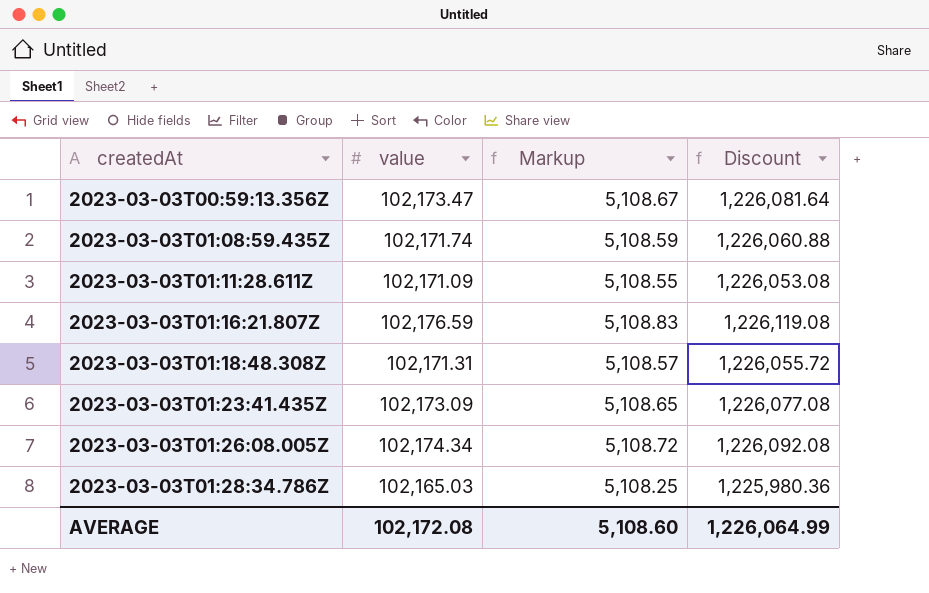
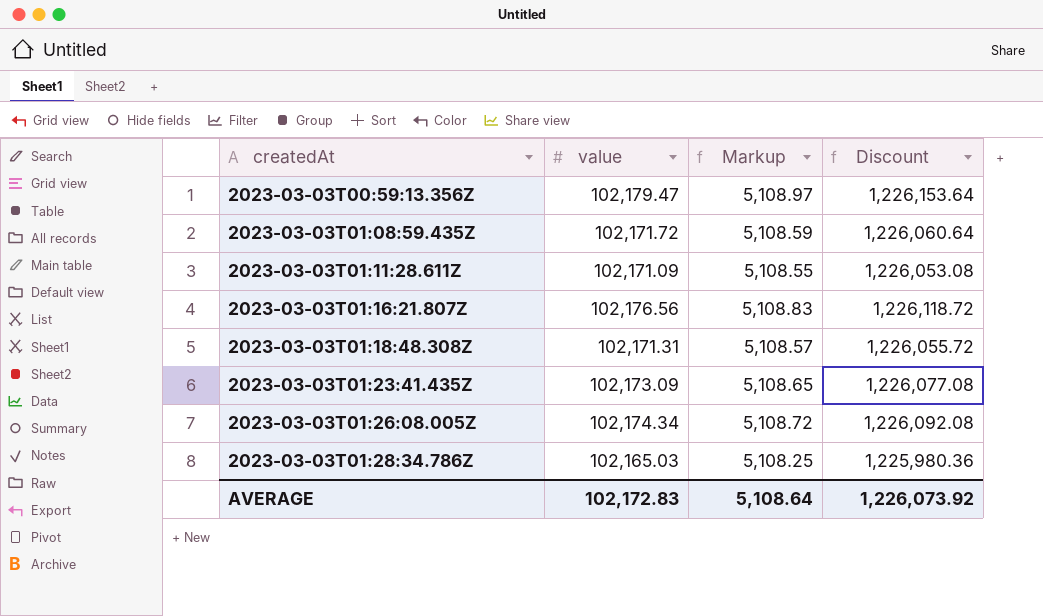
2023-03-03T00:59:13.356Z | value: 102,173.47 -> 102,179.47
2023-03-03T00:59:13.356Z | Markup: 5,108.67 -> 5,108.97
2023-03-03T00:59:13.356Z | Discount: 1,226,081.64 -> 1,226,153.64
2023-03-03T01:08:59.435Z | value: 102,171.74 -> 102,171.72
2023-03-03T01:08:59.435Z | Discount: 1,226,060.88 -> 1,226,060.64
2023-03-03T01:16:21.807Z | value: 102,176.59 -> 102,176.56
2023-03-03T01:16:21.807Z | Discount: 1,226,119.08 -> 1,226,118.72
AVERAGE | value: 102,172.08 -> 102,172.83
AVERAGE | Markup: 5,108.60 -> 5,108.64
AVERAGE | Discount: 1,226,064.99 -> 1,226,073.92

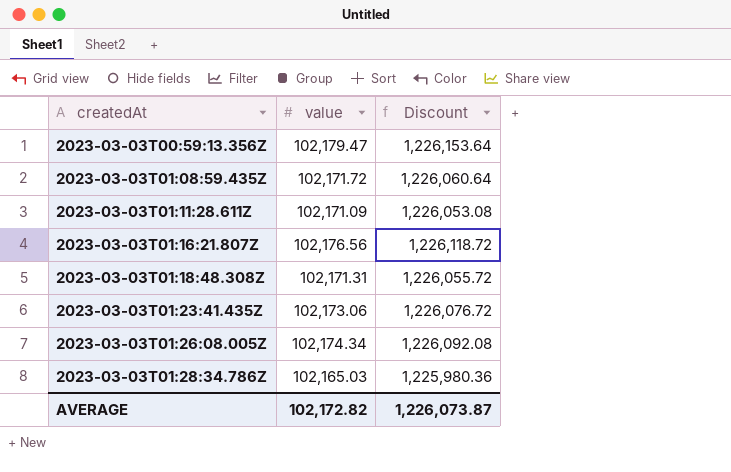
column Markup | formula: [value] * 0.05 -> none
2023-03-03T01:23:41.435Z | value: 102,173.09 -> 102,173.06
2023-03-03T01:23:41.435Z | Discount: 1,226,077.08 -> 1,226,076.72
AVERAGE | value: 102,172.83 -> 102,172.82
AVERAGE | Discount: 1,226,073.92 -> 1,226,073.87

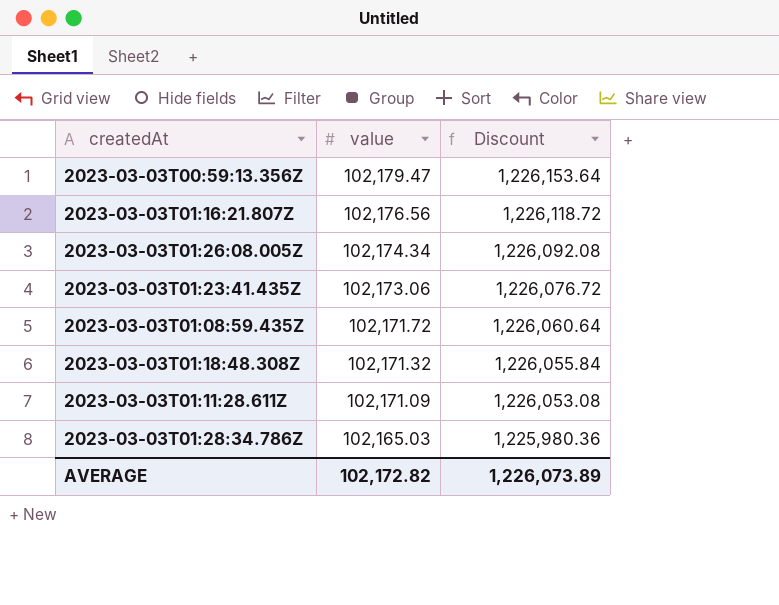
row order: createdAt ascending -> value descending
2023-03-03T01:18:48.308Z | value: 102,171.31 -> 102,171.32
2023-03-03T01:18:48.308Z | Discount: 1,226,055.72 -> 1,226,055.84
AVERAGE | Discount: 1,226,073.87 -> 1,226,073.89

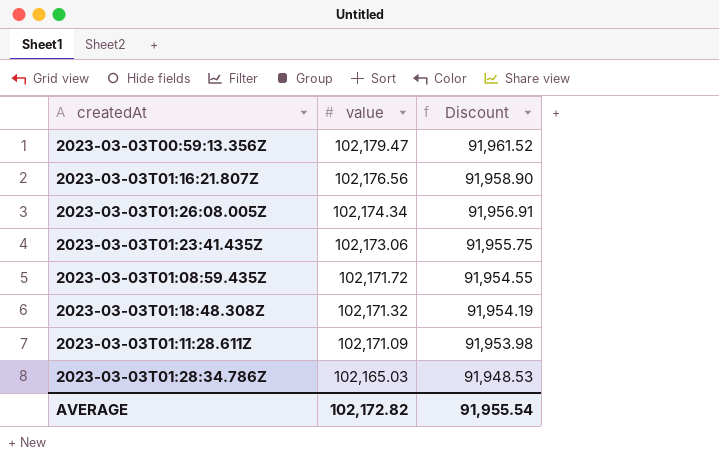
column Discount | formula: [value] * 12 -> [value] * 0.9
AVERAGE | Discount: 1,226,073.89 -> 91,955.54

